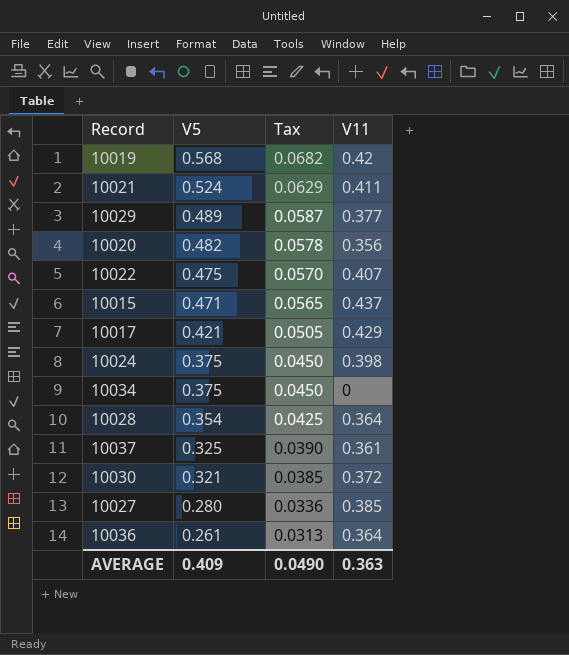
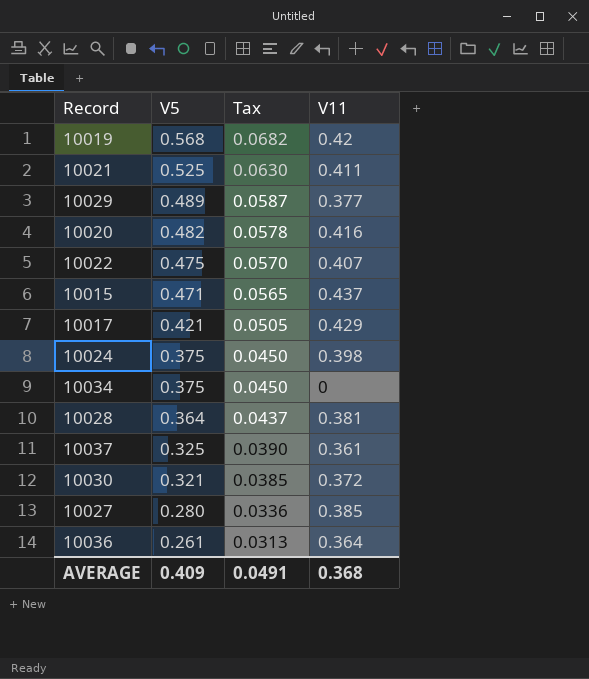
10021 | V5: 0.524 -> 0.525
10021 | Tax: 0.0629 -> 0.0630
10020 | V11: 0.356 -> 0.416
10028 | V5: 0.354 -> 0.364
10028 | Tax: 0.0425 -> 0.0437
10028 | V11: 0.364 -> 0.381
AVERAGE | Tax: 0.0490 -> 0.0491
AVERAGE | V11: 0.363 -> 0.368

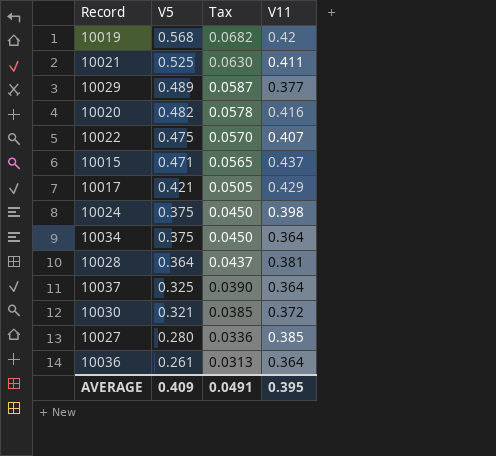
10034 | V11: 0 -> 0.364
10037 | V11: 0.361 -> 0.364
AVERAGE | V11: 0.368 -> 0.395

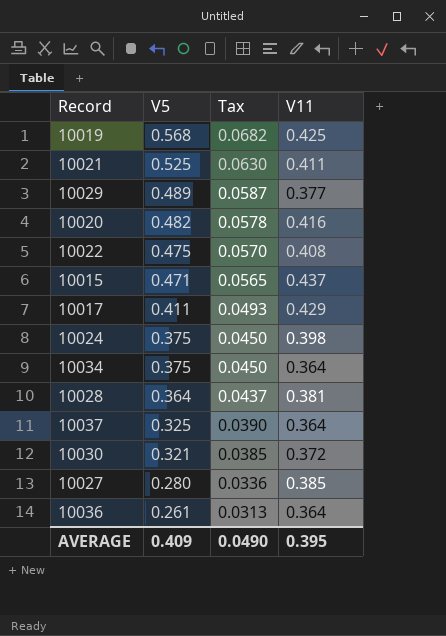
10019 | V11: 0.42 -> 0.425
10022 | V11: 0.407 -> 0.408
10017 | V5: 0.421 -> 0.411
10017 | Tax: 0.0505 -> 0.0493
AVERAGE | Tax: 0.0491 -> 0.0490

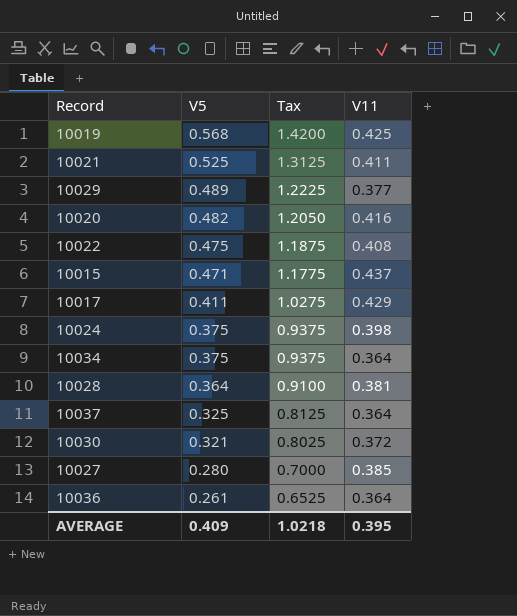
column Tax | formula: [V5] * 0.12 -> [V5] * 2.5
AVERAGE | Tax: 0.0490 -> 1.0218

